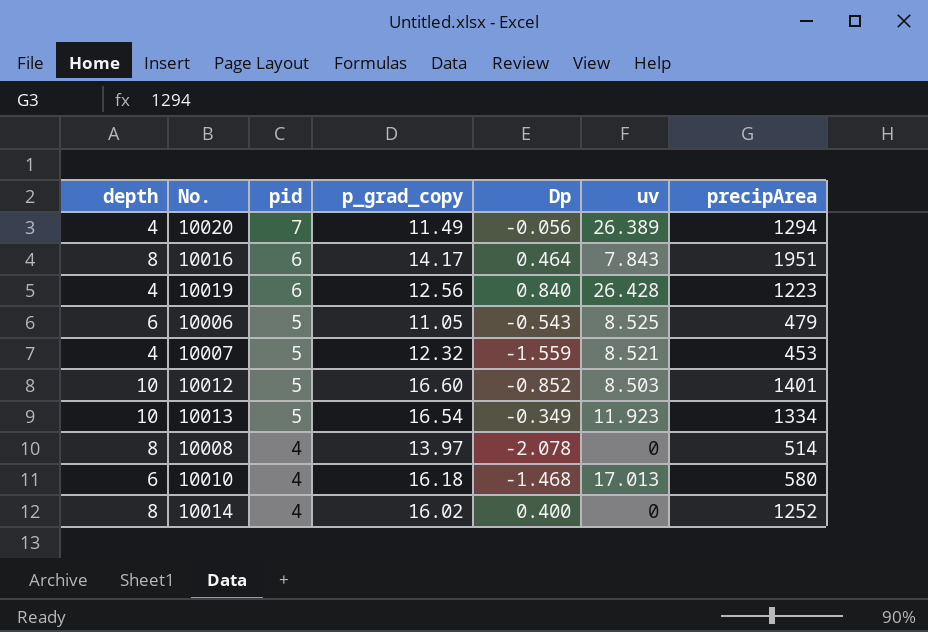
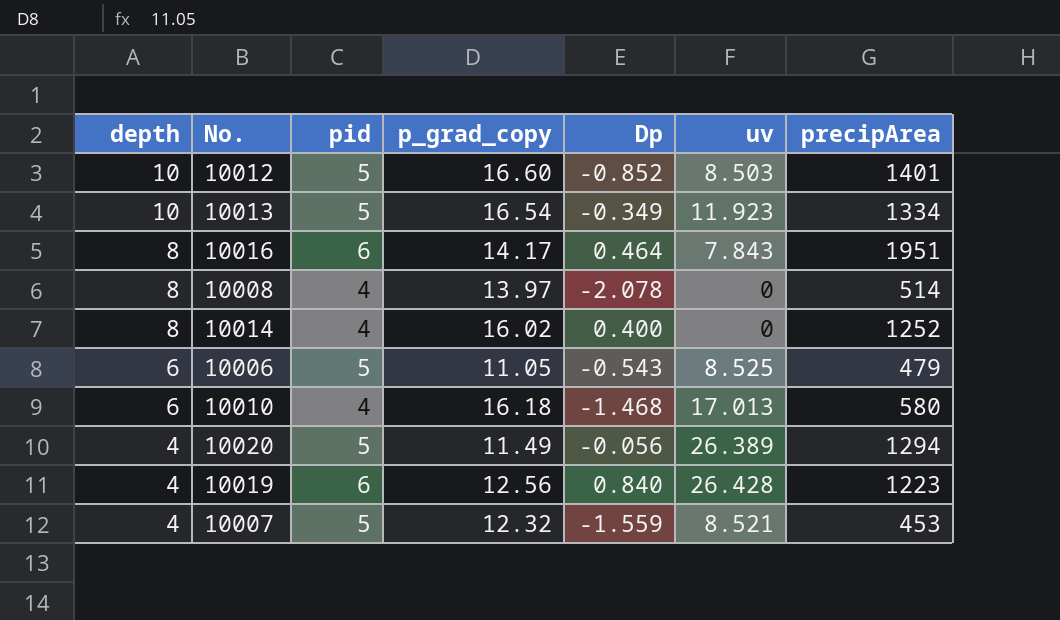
row order: pid descending -> depth descending
10020 | pid: 7 -> 5

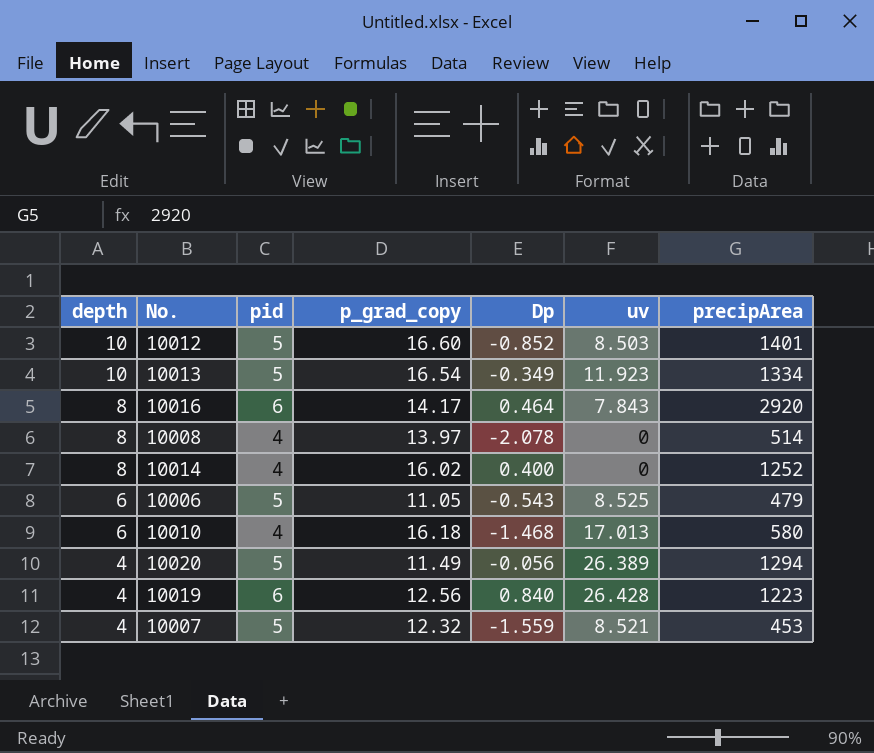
10016 | precipArea: 1951 -> 2920

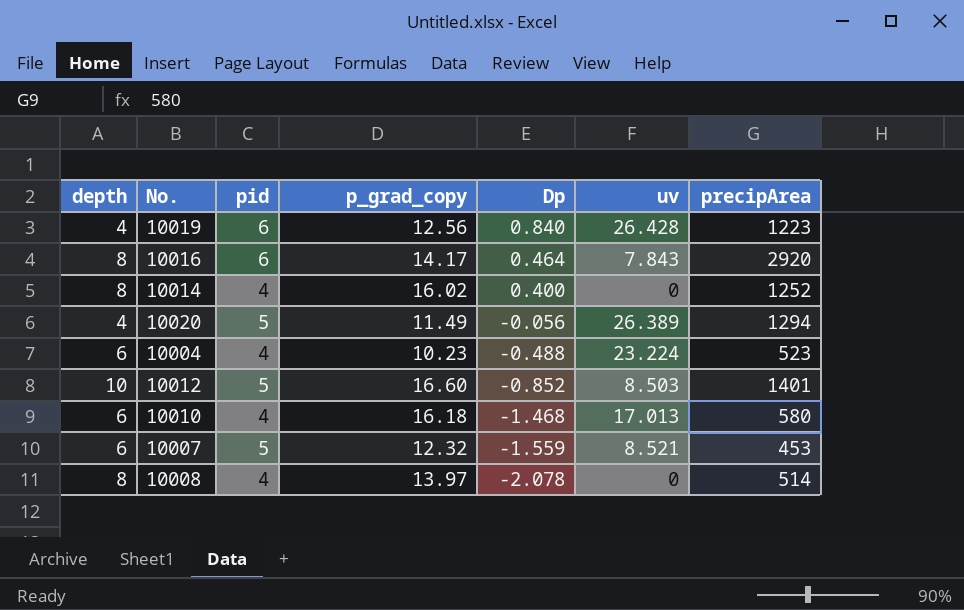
row order: depth descending -> Dp descending
row 10013: 10 | 5 | 16.54 | -0.349 | 11.923 | 1334 -> none
row 10006: 6 | 5 | 11.05 | -0.543 | 8.525 | 479 -> none
row 10004: none -> 6 | 4 | 10.23 | -0.488 | 23.224 | 523
10007 | depth: 4 -> 6

